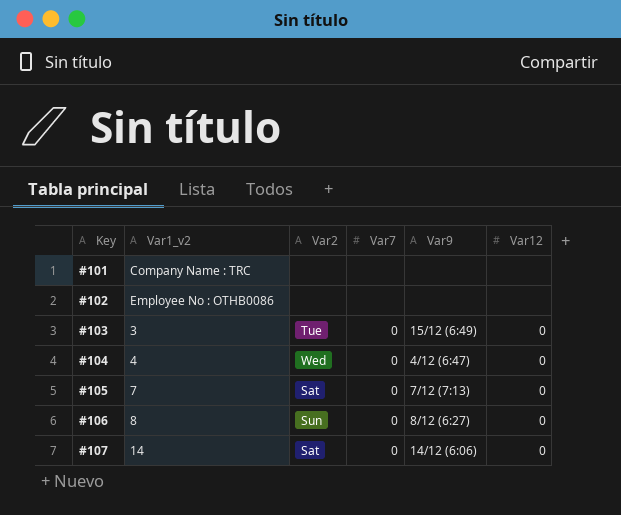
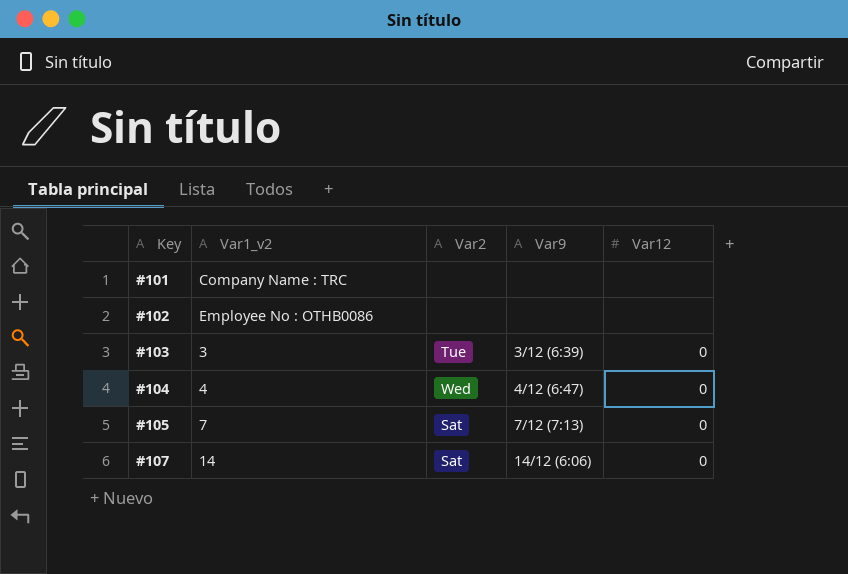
column Var7 | position: 4 -> none
row #106: 8 | Sun | 0 | 8/12 (6:27) | 0 -> none
#103 | Var9: 15/12 (6:49) -> 3/12 (6:39)

